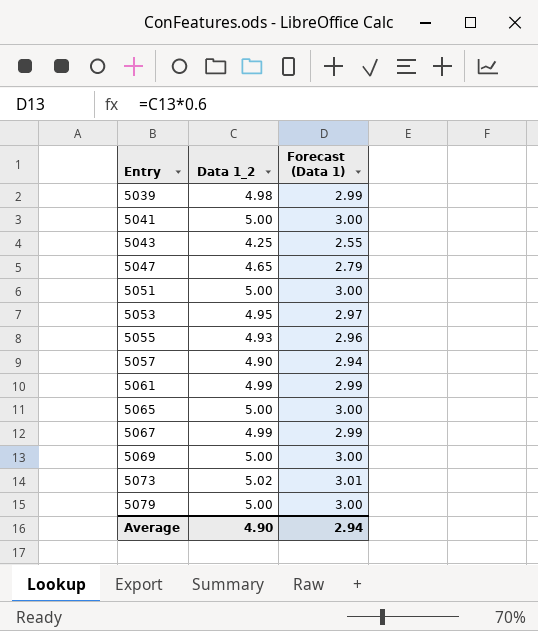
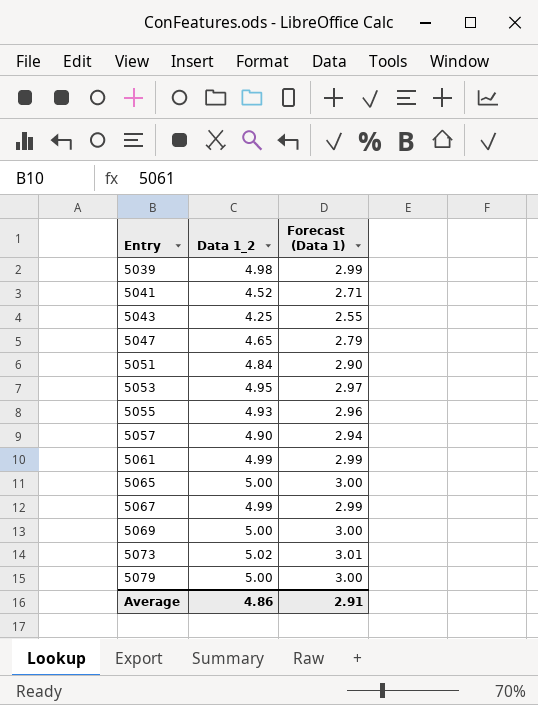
5041 | Data 1_2: 5.00 -> 4.52
5041 | Forecast (Data 1): 3.00 -> 2.71
5051 | Data 1_2: 5.00 -> 4.84
5051 | Forecast (Data 1): 3.00 -> 2.90
Average | Data 1_2: 4.90 -> 4.86
Average | Forecast (Data 1): 2.94 -> 2.91

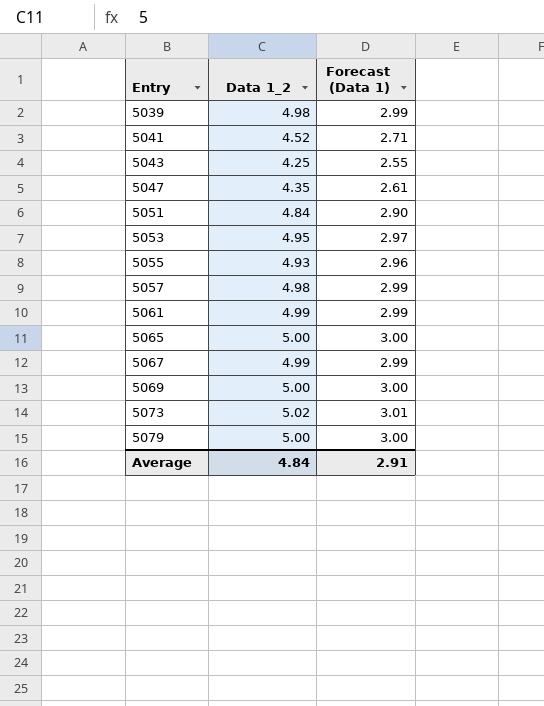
5047 | Data 1_2: 4.65 -> 4.35
5047 | Forecast (Data 1): 2.79 -> 2.61
5057 | Data 1_2: 4.90 -> 4.98
5057 | Forecast (Data 1): 2.94 -> 2.99
Average | Data 1_2: 4.86 -> 4.84

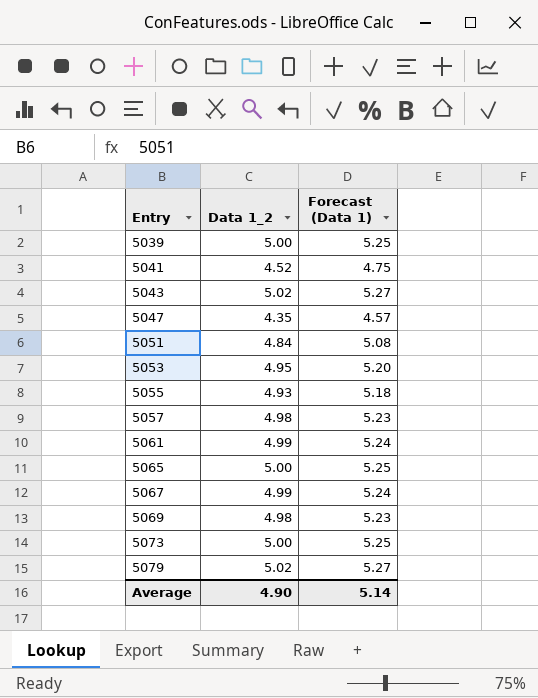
column Forecast (Data 1) | formula: [Data 1_2] * 0.6 -> [Data 1_2] * 1.05
5039 | Data 1_2: 4.98 -> 5.00
5043 | Data 1_2: 4.25 -> 5.02
5069 | Data 1_2: 5.00 -> 4.98
5073 | Data 1_2: 5.02 -> 5.00
5079 | Data 1_2: 5.00 -> 5.02
Average | Data 1_2: 4.84 -> 4.90
Average | Forecast (Data 1): 2.91 -> 5.14

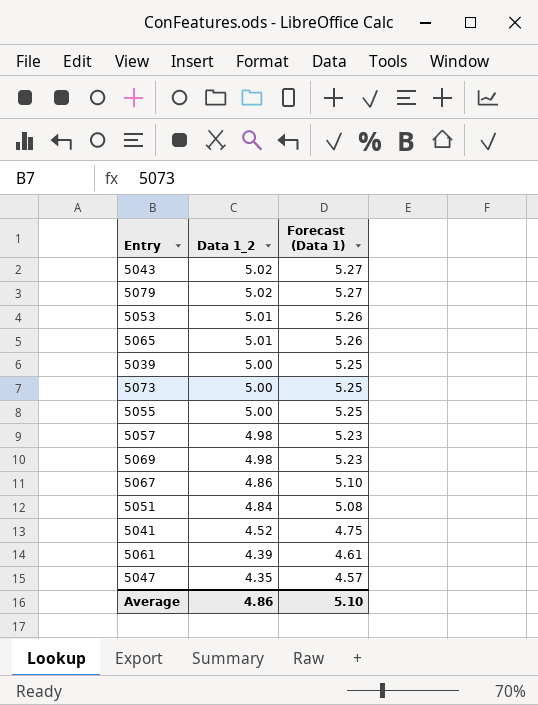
row order: Entry ascending -> Data 1_2 descending
5053 | Data 1_2: 4.95 -> 5.01
5053 | Forecast (Data 1): 5.20 -> 5.26
5065 | Data 1_2: 5.00 -> 5.01
5065 | Forecast (Data 1): 5.25 -> 5.26
5055 | Data 1_2: 4.93 -> 5.00
5055 | Forecast (Data 1): 5.18 -> 5.25
5067 | Data 1_2: 4.99 -> 4.86
5067 | Forecast (Data 1): 5.24 -> 5.10
5061 | Data 1_2: 4.99 -> 4.39
5061 | Forecast (Data 1): 5.24 -> 4.61
Average | Data 1_2: 4.90 -> 4.86
Average | Forecast (Data 1): 5.14 -> 5.10

